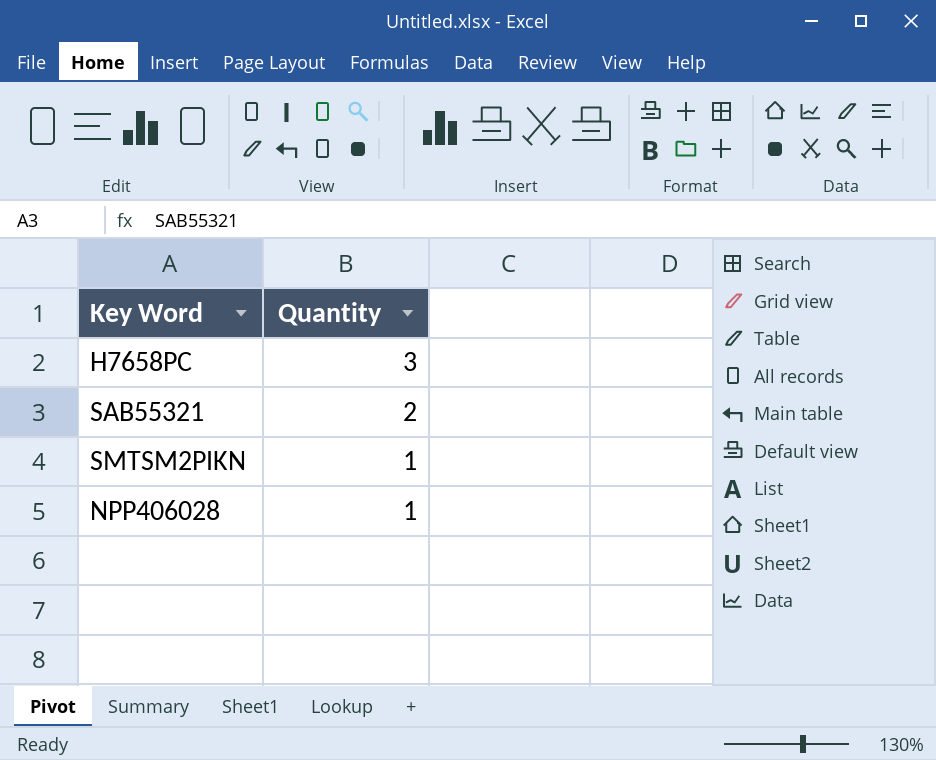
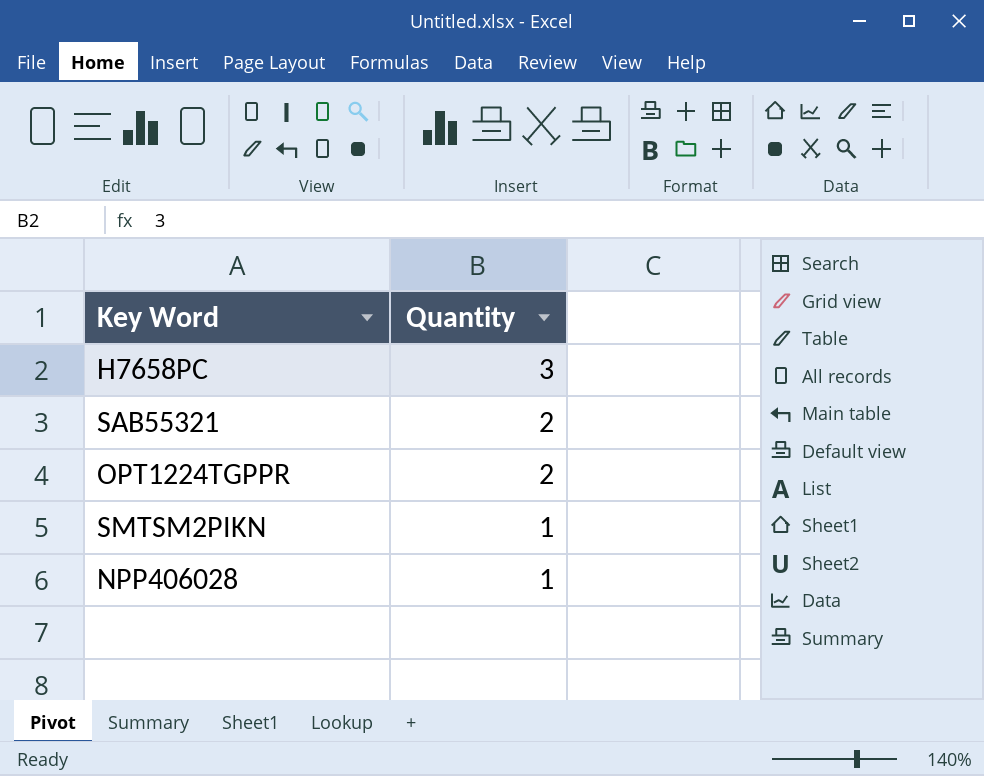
row OPT1224TGPPR: none -> 2

